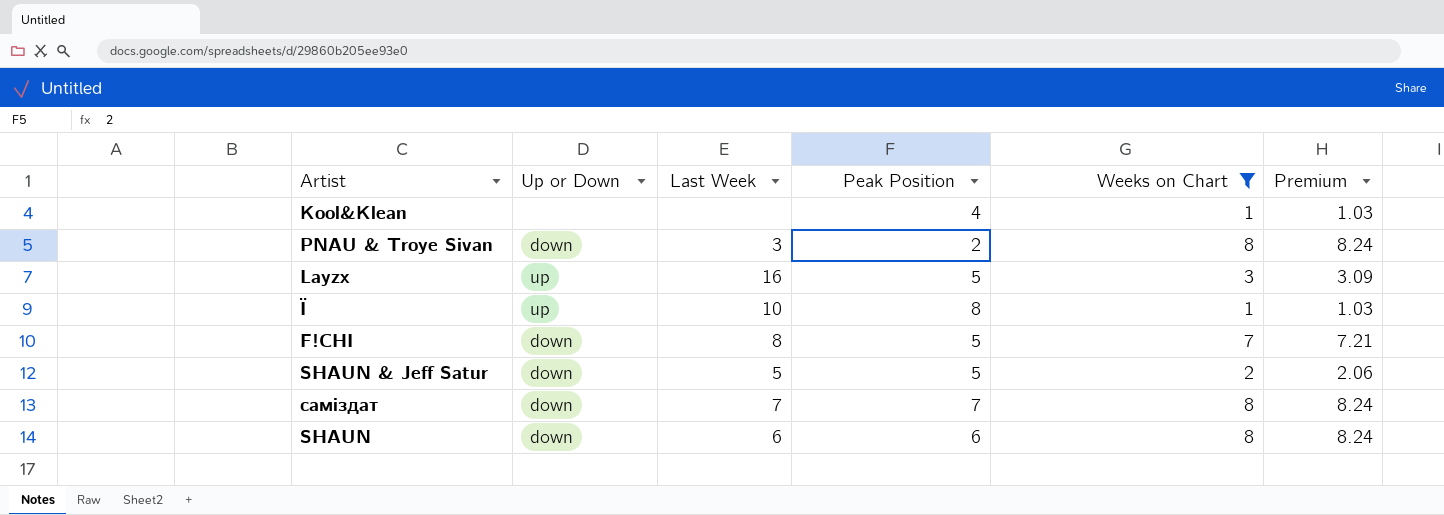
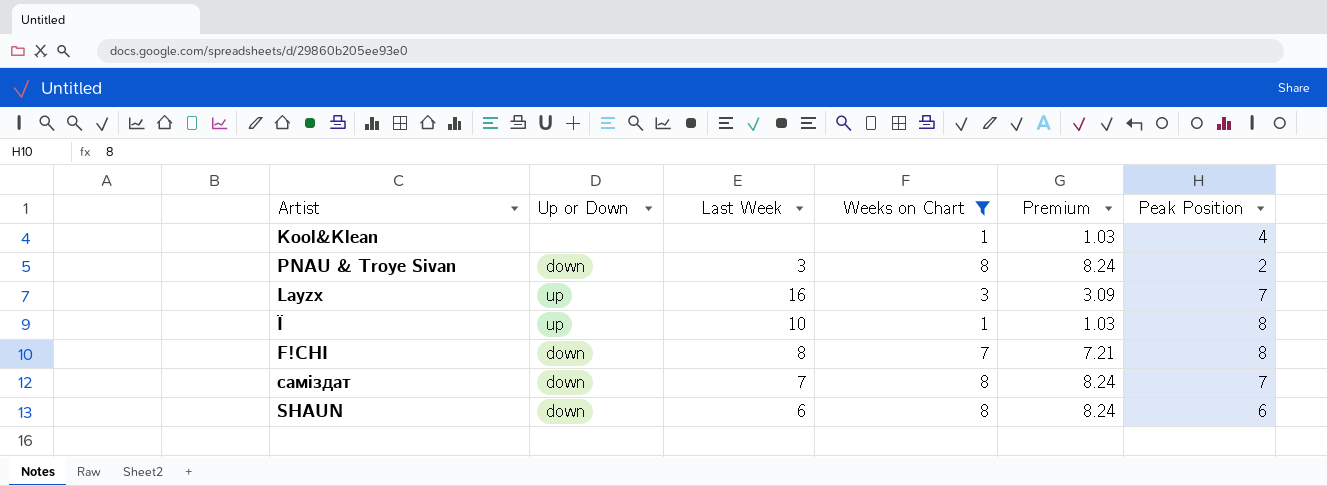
column Peak Position | position: 4 -> 6
row SHAUN & Jeff Satur: down | 5 | 5 | 2 | 2.06 -> none
Layzx | Peak Position: 5 -> 7
F!CHI | Peak Position: 5 -> 8

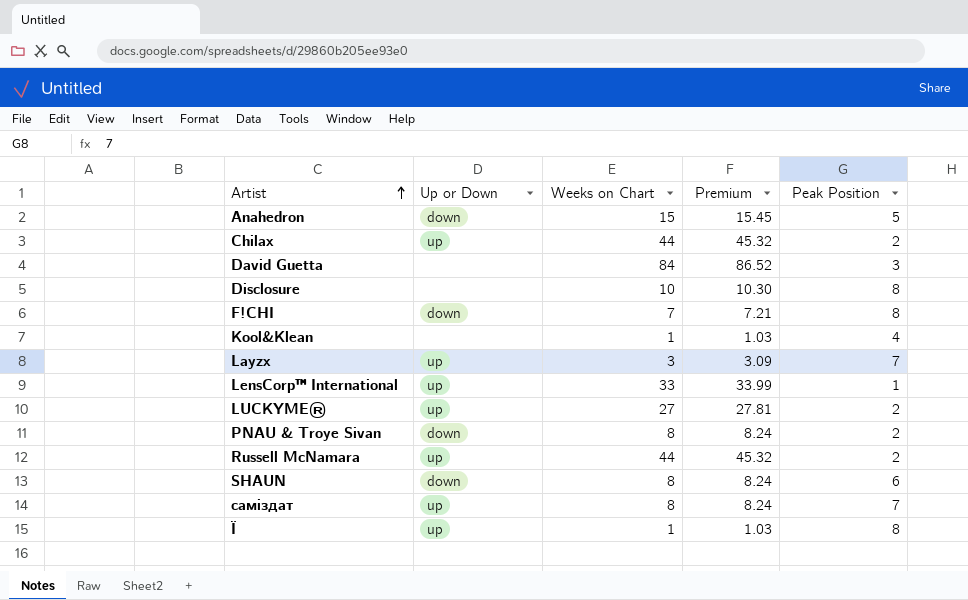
filter: Weeks on Chart <= 8 -> none
row order: none -> Artist ascending
column Last Week | position: 3 -> none
саміздат | Up or Down: down -> up

